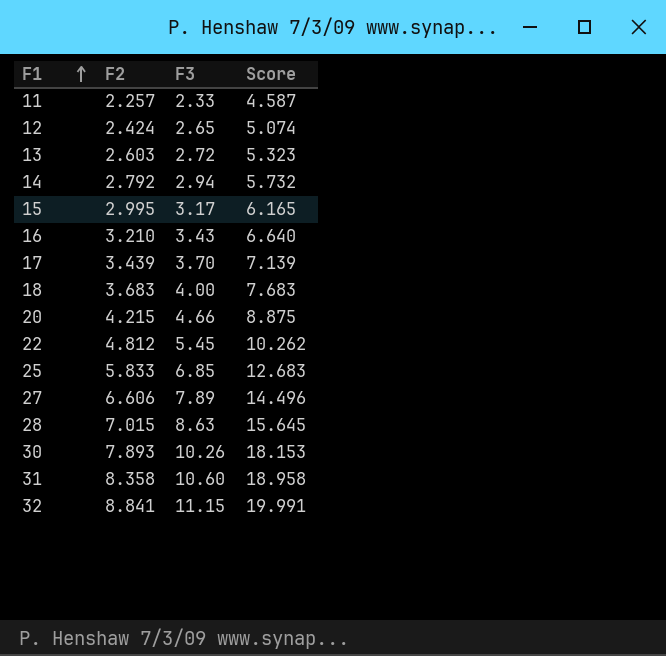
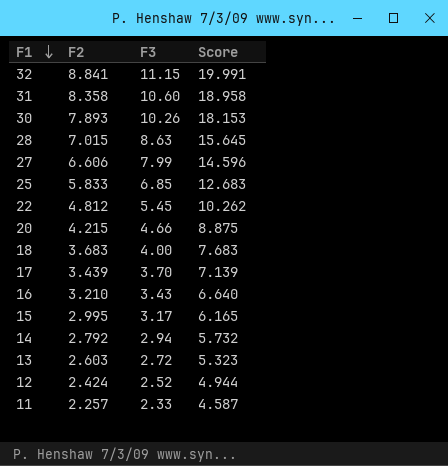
row order: F1 ascending -> F1 descending
27 | F3: 7.89 -> 7.99
27 | Score: 14.496 -> 14.596
12 | F3: 2.65 -> 2.52
12 | Score: 5.074 -> 4.944

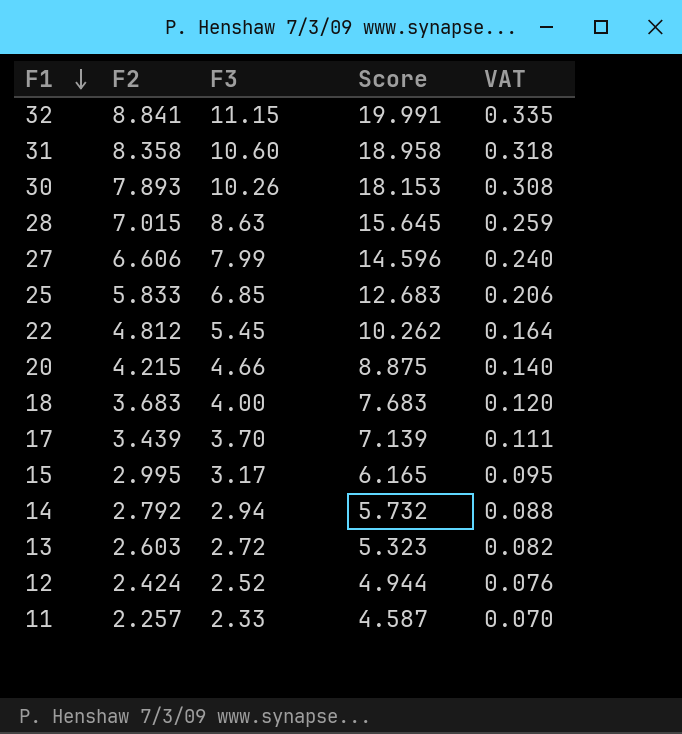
column VAT | formula: none -> [F3] * 0.03
row 16: 3.210 | 3.43 | 6.640 -> none

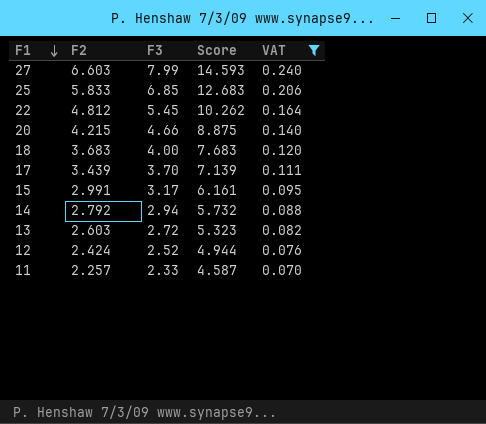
filter: none -> VAT <= 0.240
27 | F2: 6.606 -> 6.603
27 | Score: 14.596 -> 14.593
15 | F2: 2.995 -> 2.991
15 | Score: 6.165 -> 6.161

